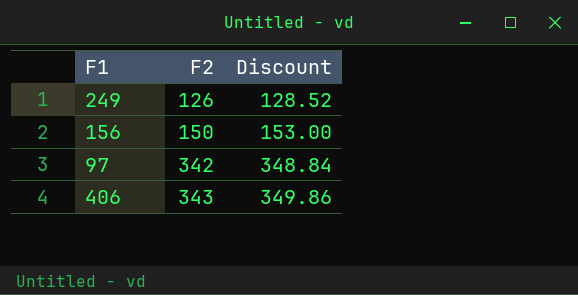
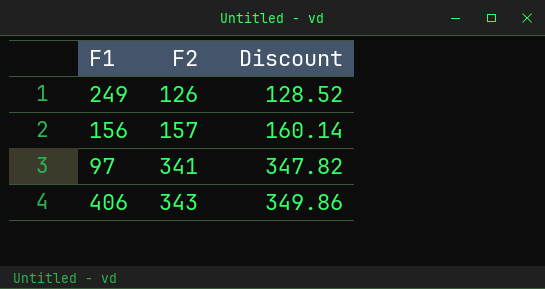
156 | F2: 150 -> 157
156 | Discount: 153.00 -> 160.14
97 | F2: 342 -> 341
97 | Discount: 348.84 -> 347.82

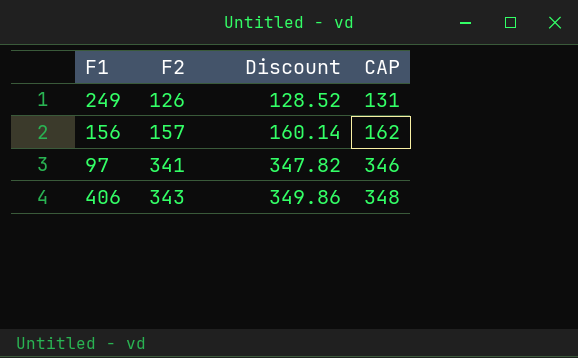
column CAP | formula: none -> [F2] + 5

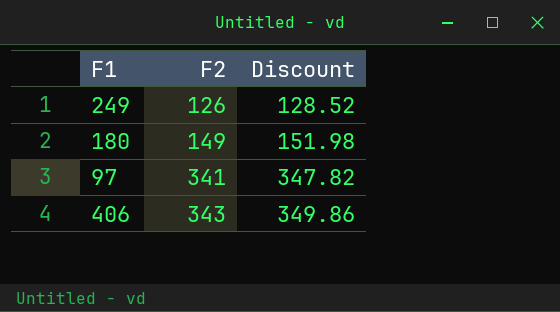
column CAP | formula: [F2] + 5 -> none
row 156: 157 | 160.14 | 162 -> none
row 180: none -> 149 | 151.98

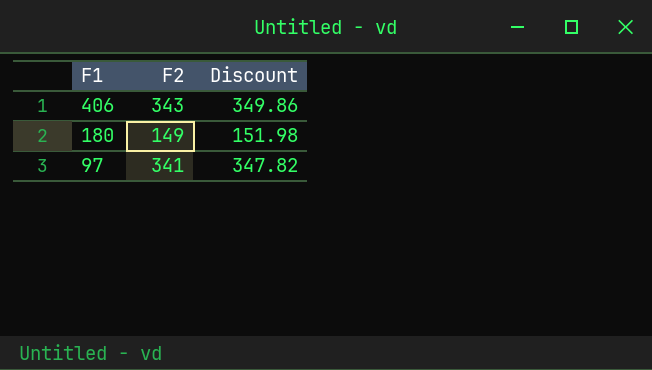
row order: F2 ascending -> F1 descending
row 249: 126 | 128.52 -> none

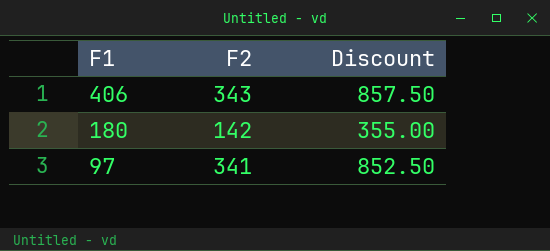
column Discount | formula: [F2] * 1.02 -> [F2] * 2.5
180 | F2: 149 -> 142

